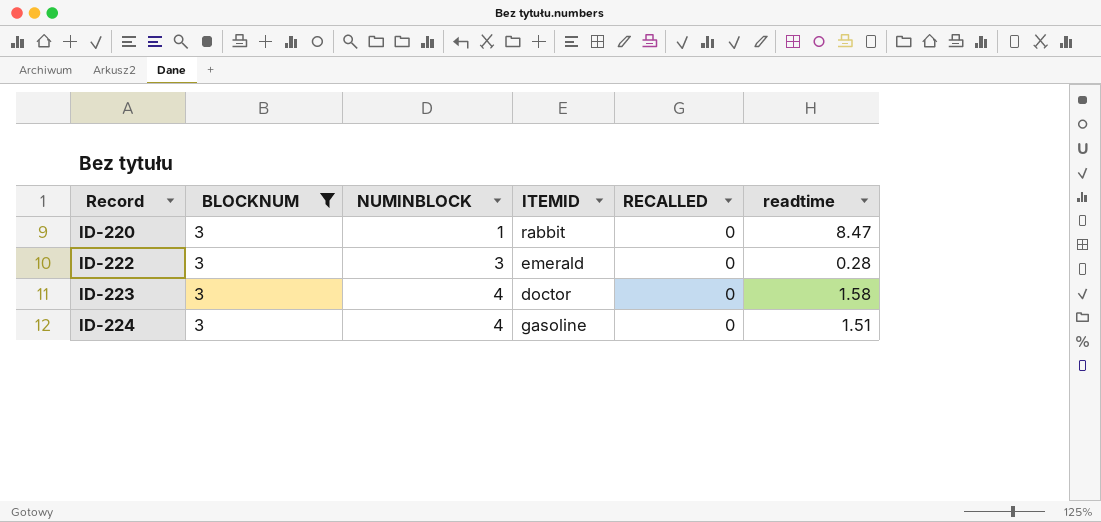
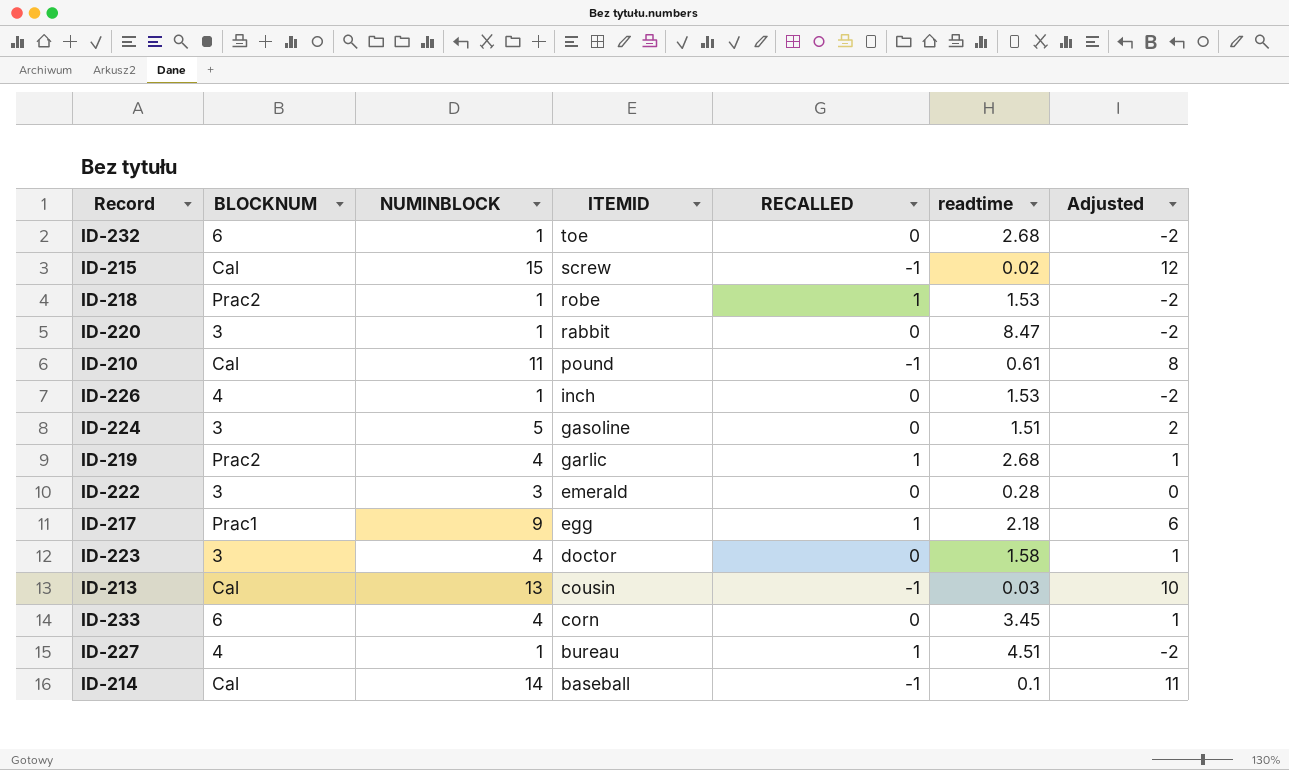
filter: BLOCKNUM = 3 -> none
row order: Record ascending -> ITEMID descending
column Adjusted | formula: none -> [NUMINBLOCK] - 3
ID-224 | NUMINBLOCK: 4 -> 5

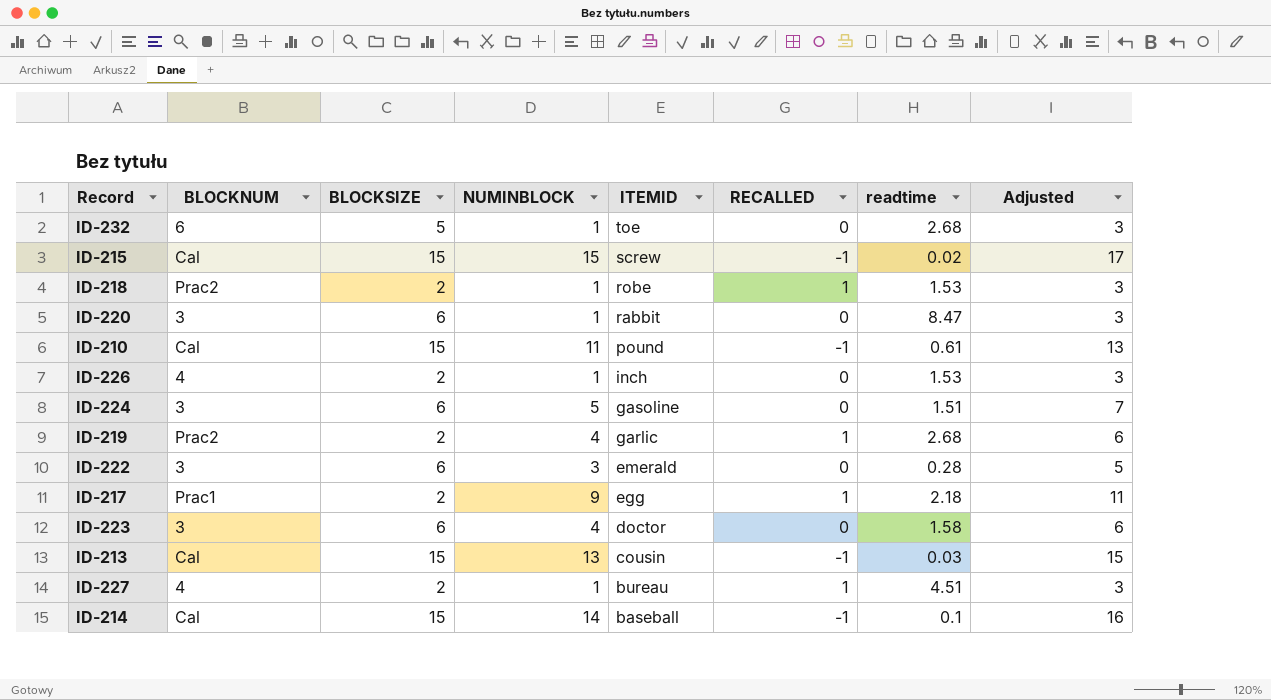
column BLOCKSIZE | position: none -> 3
column Adjusted | formula: [NUMINBLOCK] - 3 -> [NUMINBLOCK] + 2
row ID-233: 6 | 4 | corn | 0 | 3.45 | 1 -> none

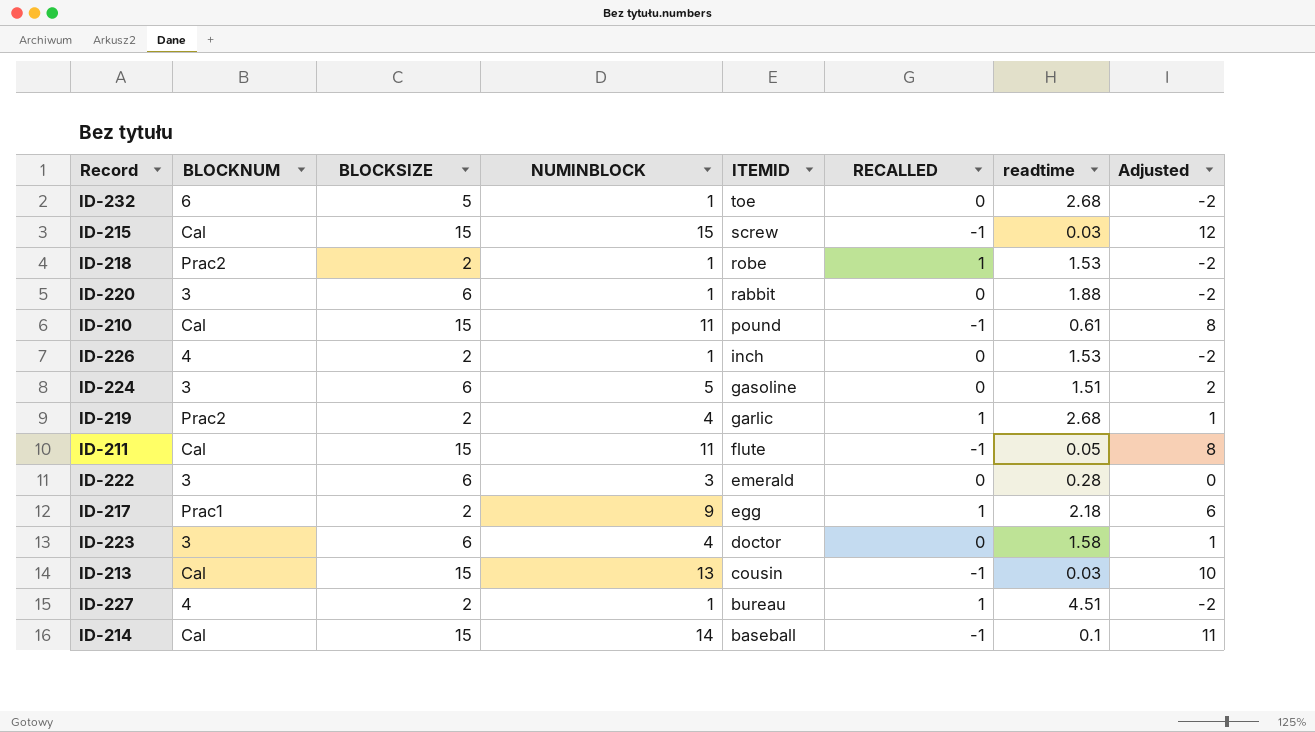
column Adjusted | formula: [NUMINBLOCK] + 2 -> [NUMINBLOCK] - 3
ID-215 | readtime: 0.02 -> 0.03
ID-220 | readtime: 8.47 -> 1.88
row ID-211: none -> Cal | 15 | 11 | flute | -1 | 0.05 | 8

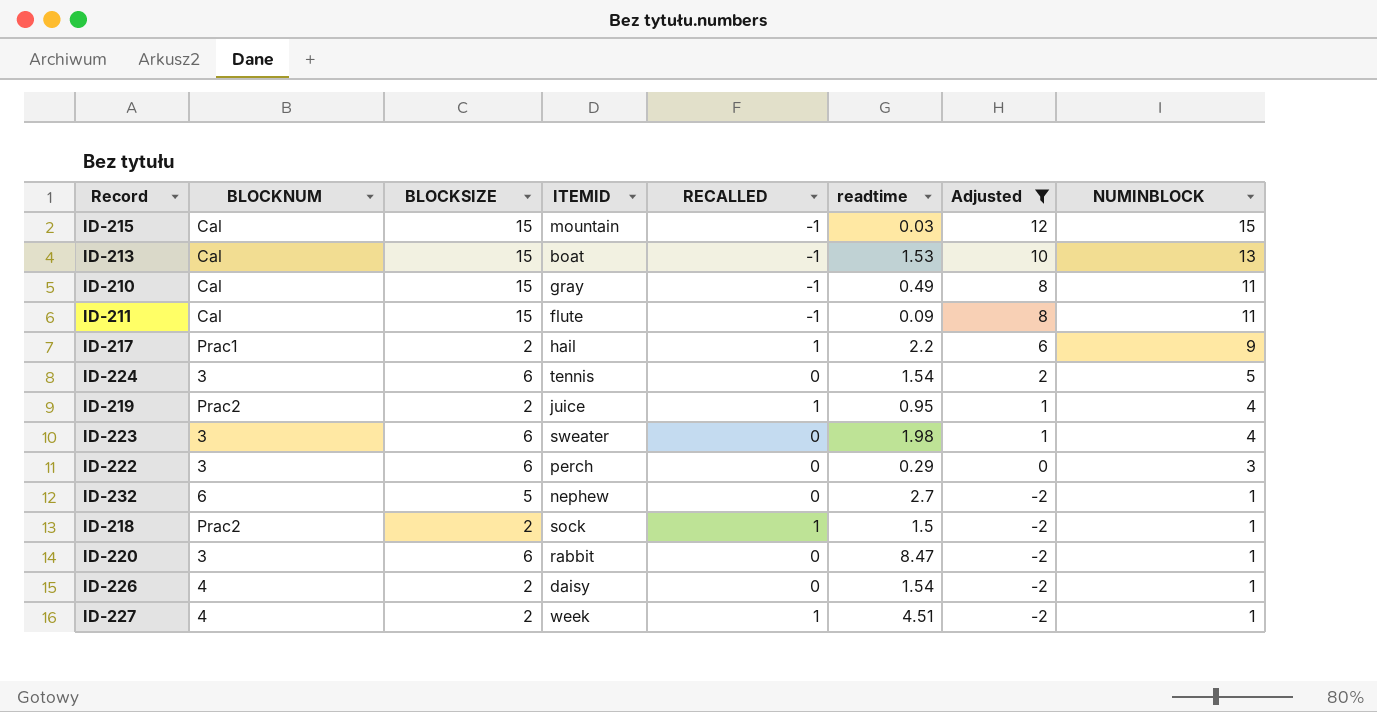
filter: none -> Adjusted != 11
row order: ITEMID descending -> Adjusted descending
column NUMINBLOCK | position: 4 -> 8
ID-215 | ITEMID: screw -> mountain
ID-213 | ITEMID: cousin -> boat
ID-213 | readtime: 0.03 -> 1.53
ID-210 | ITEMID: pound -> gray
ID-210 | readtime: 0.61 -> 0.49
ID-211 | readtime: 0.05 -> 0.09
ID-217 | ITEMID: egg -> hail
ID-217 | readtime: 2.18 -> 2.2
ID-224 | ITEMID: gasoline -> tennis
ID-224 | readtime: 1.51 -> 1.54
ID-219 | ITEMID: garlic -> juice
ID-219 | readtime: 2.68 -> 0.95
ID-223 | ITEMID: doctor -> sweater
ID-223 | readtime: 1.58 -> 1.98
ID-222 | ITEMID: emerald -> perch
ID-222 | readtime: 0.28 -> 0.29
ID-232 | ITEMID: toe -> nephew
ID-232 | readtime: 2.68 -> 2.7
ID-218 | ITEMID: robe -> sock
ID-218 | readtime: 1.53 -> 1.5
ID-220 | readtime: 1.88 -> 8.47
ID-226 | ITEMID: inch -> daisy
ID-226 | readtime: 1.53 -> 1.54
ID-227 | ITEMID: bureau -> week

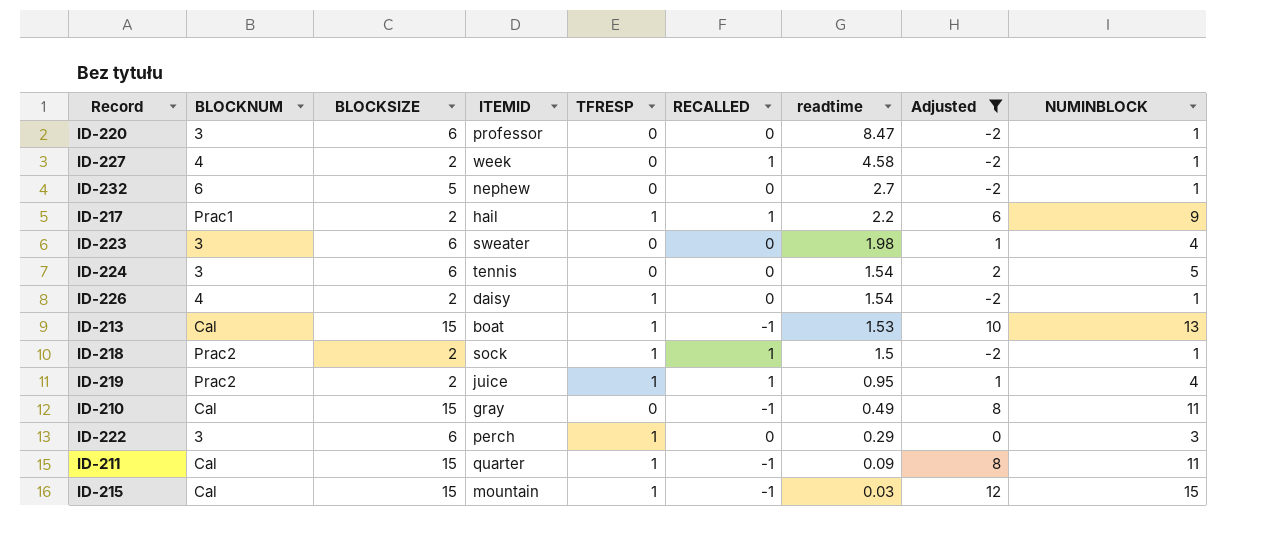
row order: Adjusted descending -> readtime descending
column TFRESP | position: none -> 5
ID-220 | ITEMID: rabbit -> professor
ID-227 | readtime: 4.51 -> 4.58
ID-211 | ITEMID: flute -> quarter

